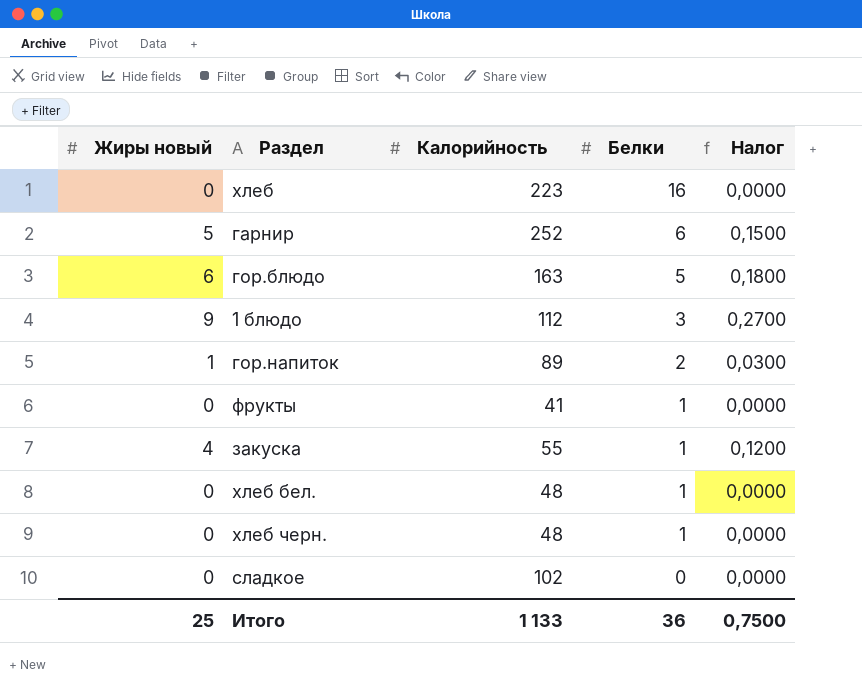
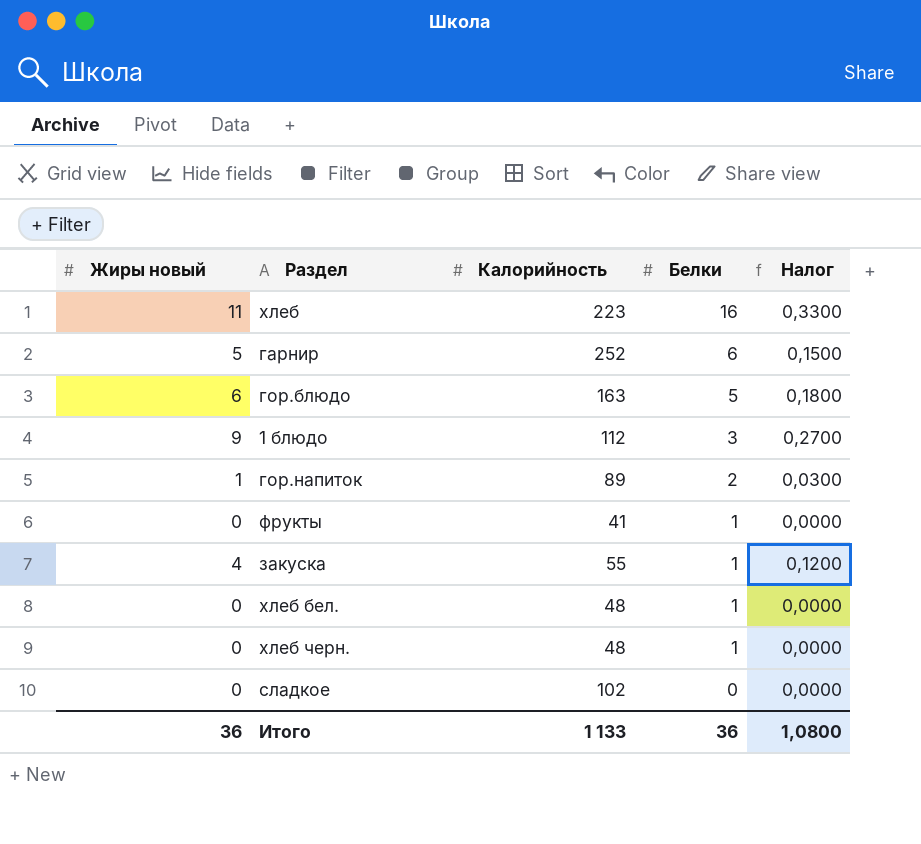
хлеб | Жиры новый: 0 -> 11
хлеб | Налог: 0,0000 -> 0,3300
Итого | Жиры новый: 25 -> 36
Итого | Налог: 0,7500 -> 1,0800

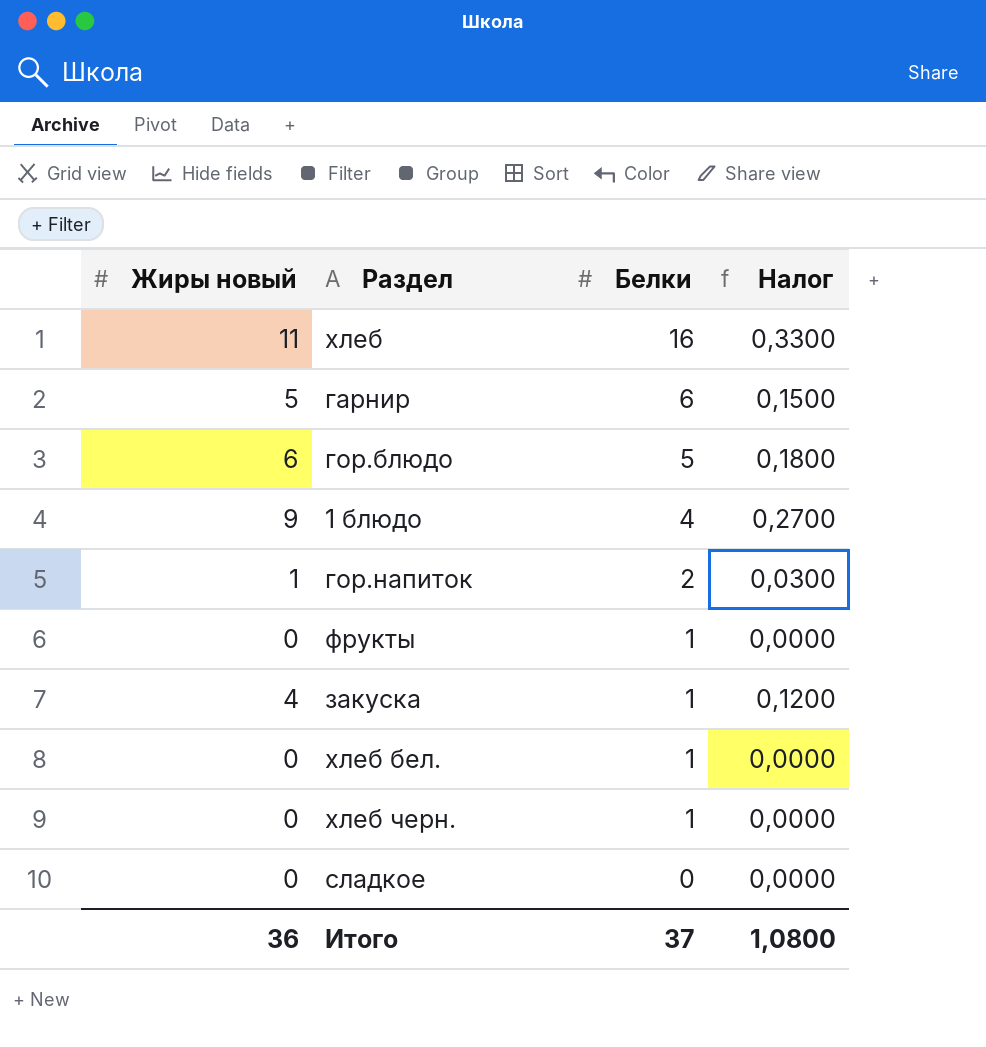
column Калорийность | position: 3 -> none
1 блюдо | Белки: 3 -> 4
Итого | Белки: 36 -> 37

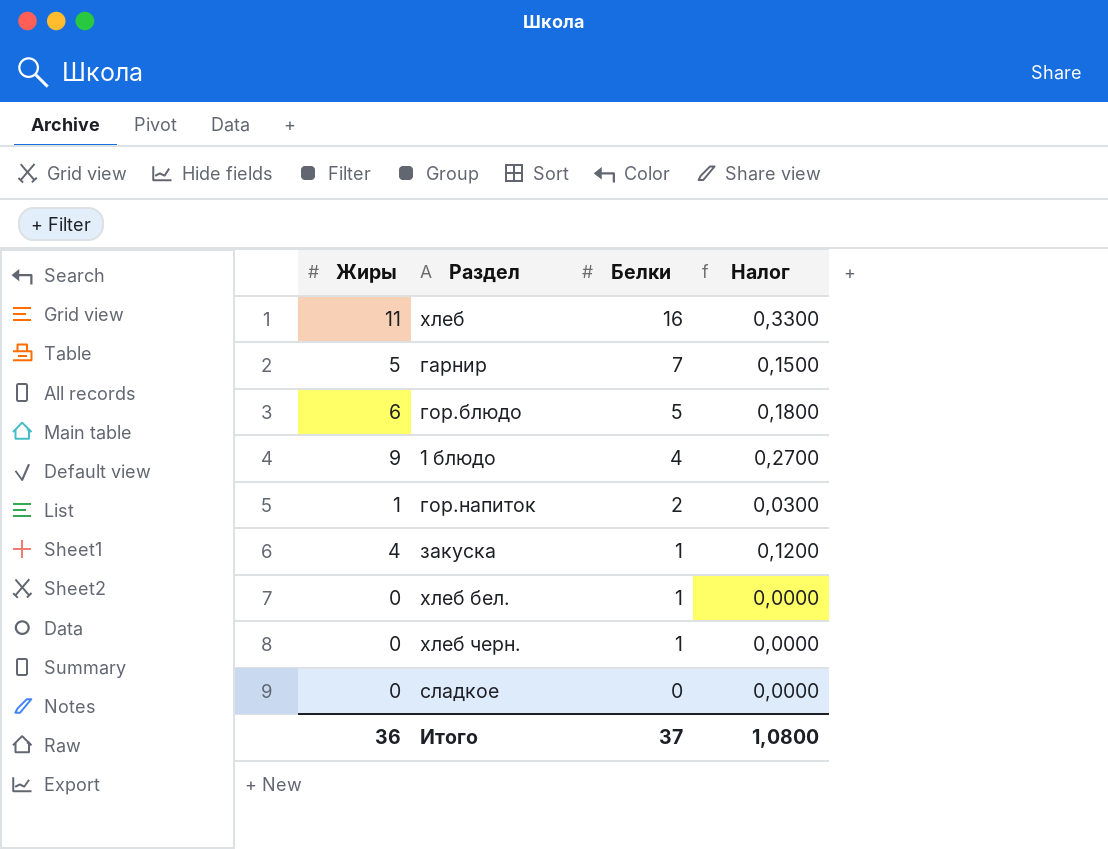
column name: Жиры новый -> Жиры
row фрукты: 0 | 1 | 0,0000 -> none
гарнир | Белки: 6 -> 7

